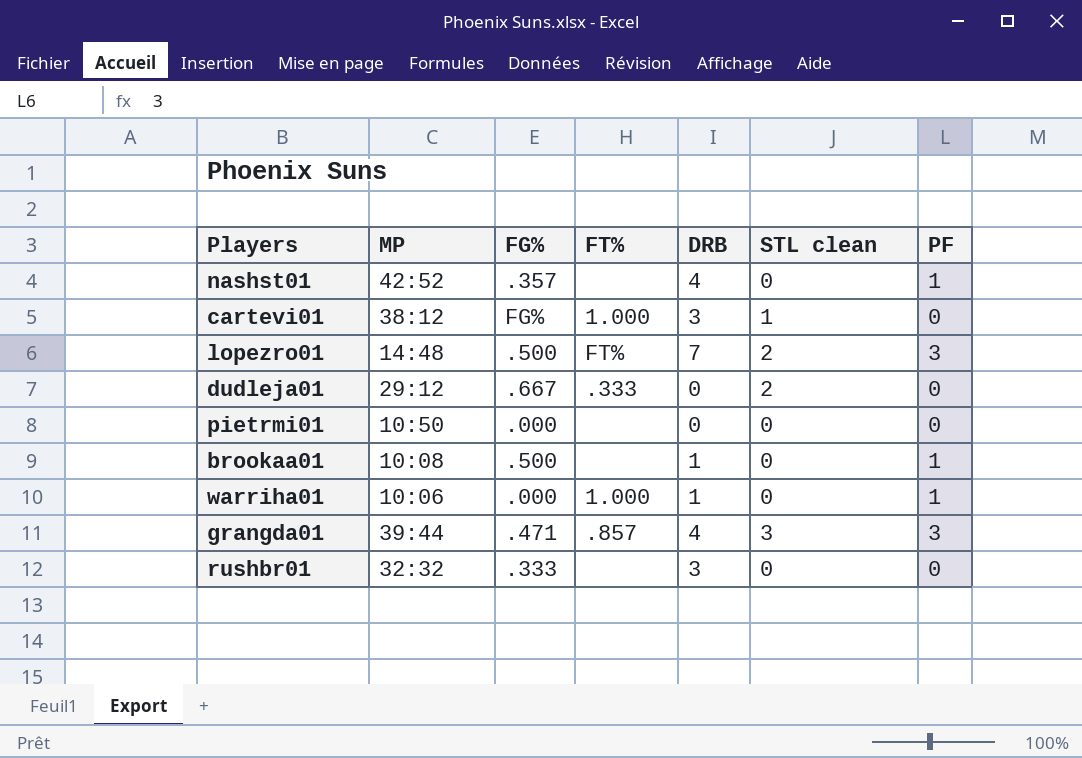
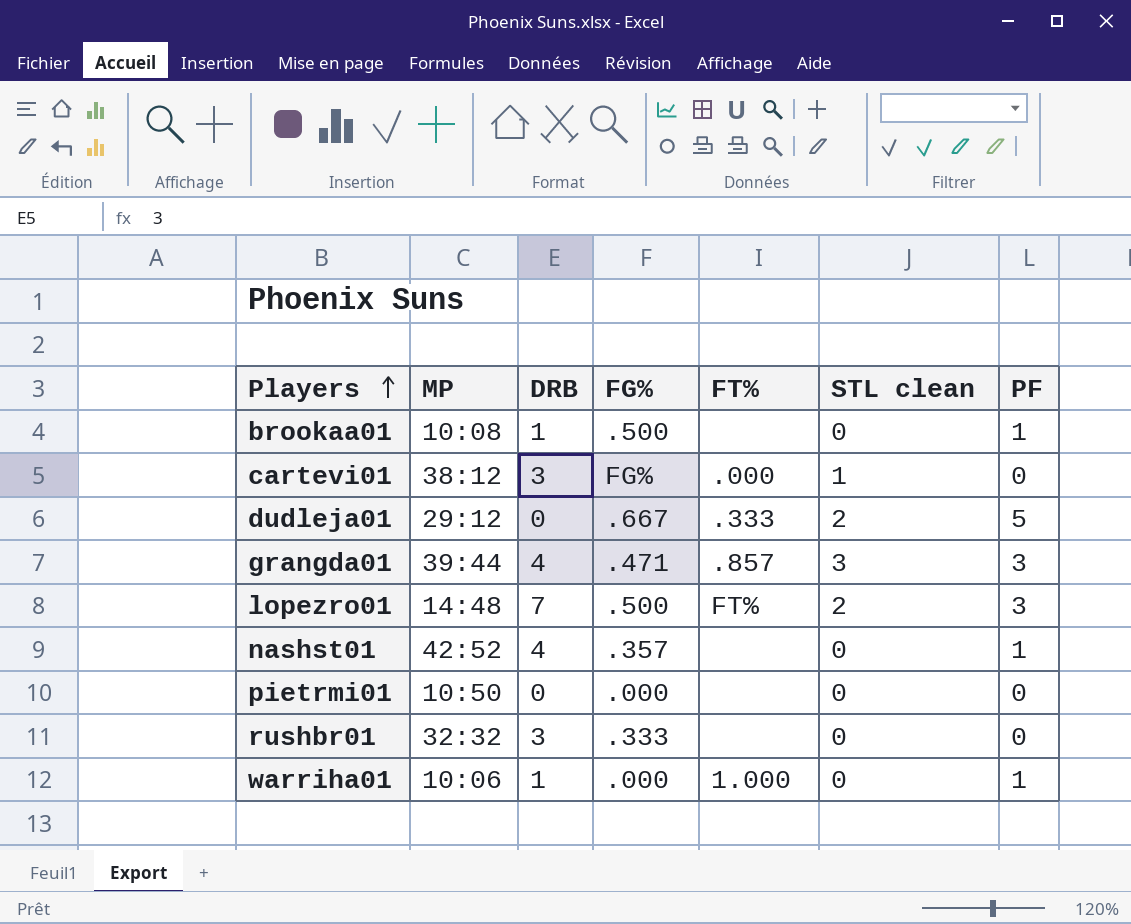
row order: none -> Players ascending
column DRB | position: 5 -> 3
cartevi01 | FT%: 1.000 -> .000
dudleja01 | PF: 0 -> 5

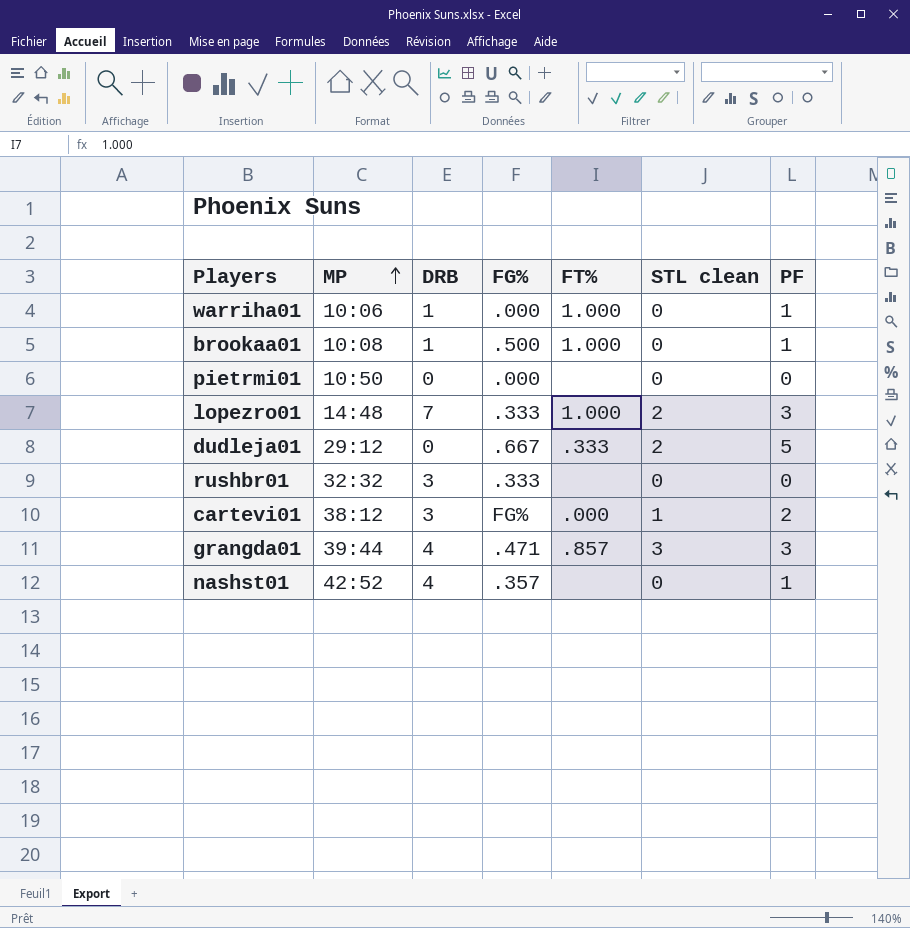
row order: Players ascending -> MP ascending
brookaa01 | FT%: none -> 1.000
lopezro01 | FG%: .500 -> .333
lopezro01 | FT%: FT% -> 1.000
cartevi01 | PF: 0 -> 2

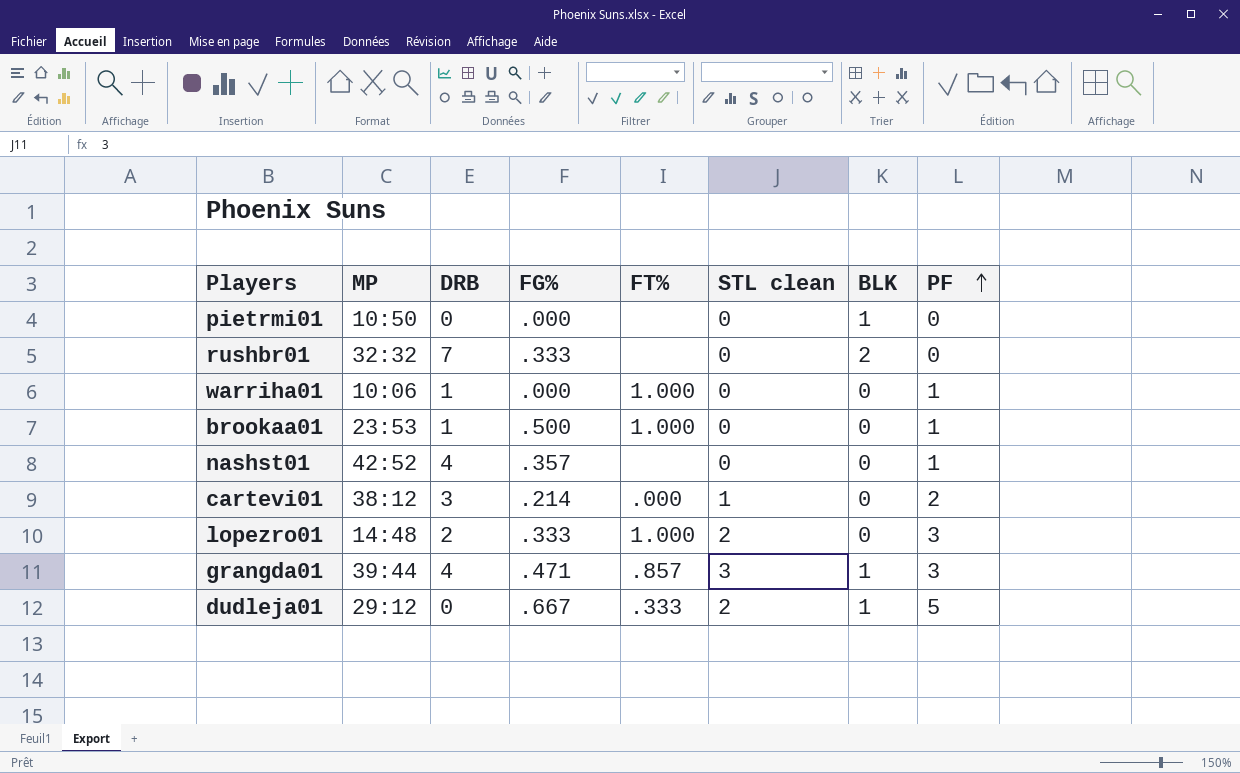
row order: MP ascending -> PF ascending
column BLK | position: none -> 7
rushbr01 | DRB: 3 -> 7
brookaa01 | MP: 10:08 -> 23:53
cartevi01 | FG%: FG% -> .214
lopezro01 | DRB: 7 -> 2

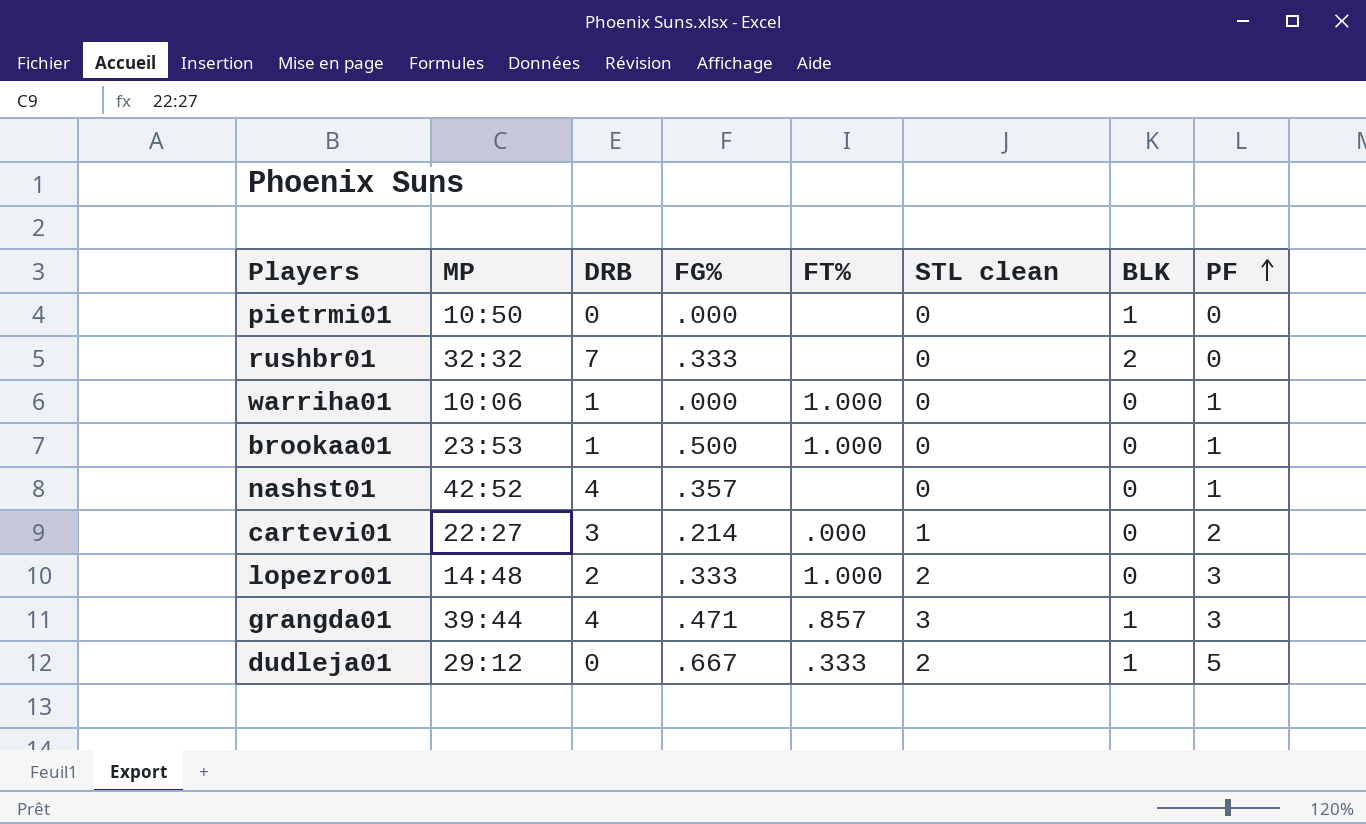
cartevi01 | MP: 38:12 -> 22:27

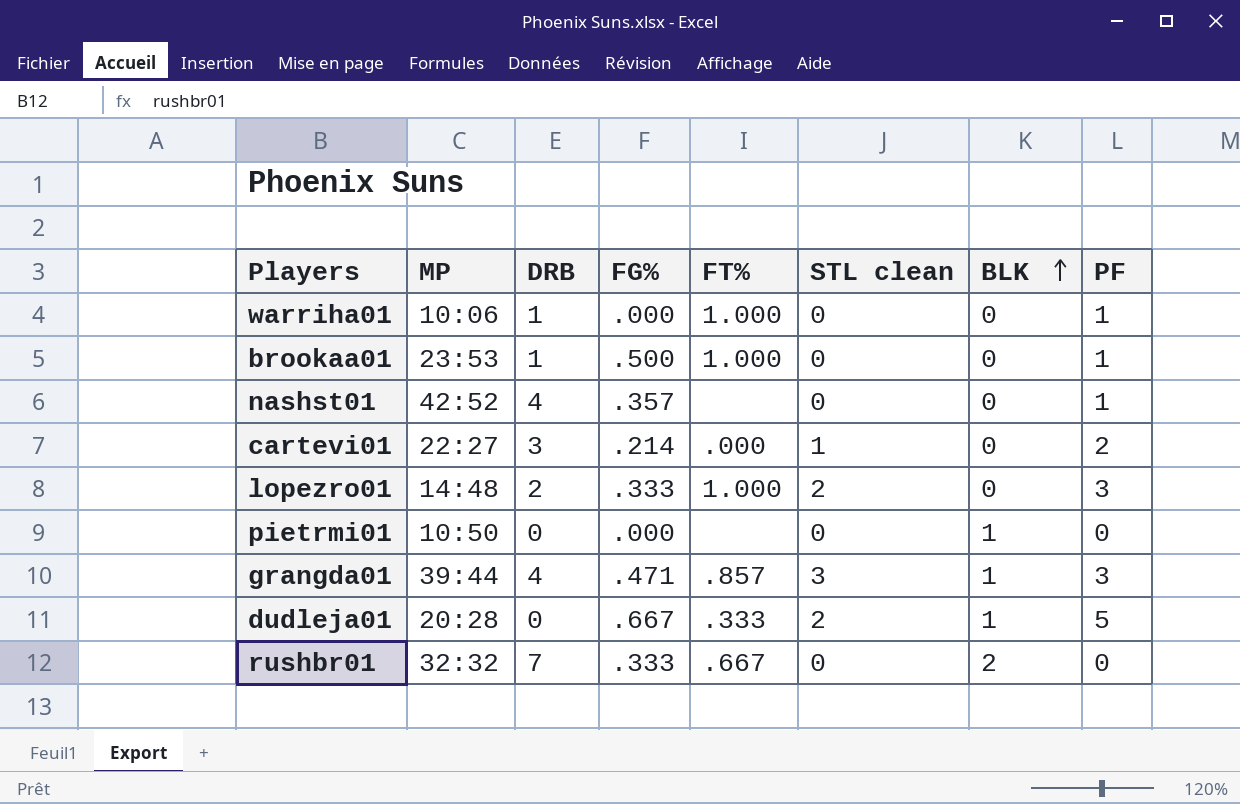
row order: PF ascending -> BLK ascending
dudleja01 | MP: 29:12 -> 20:28
rushbr01 | FT%: none -> .667

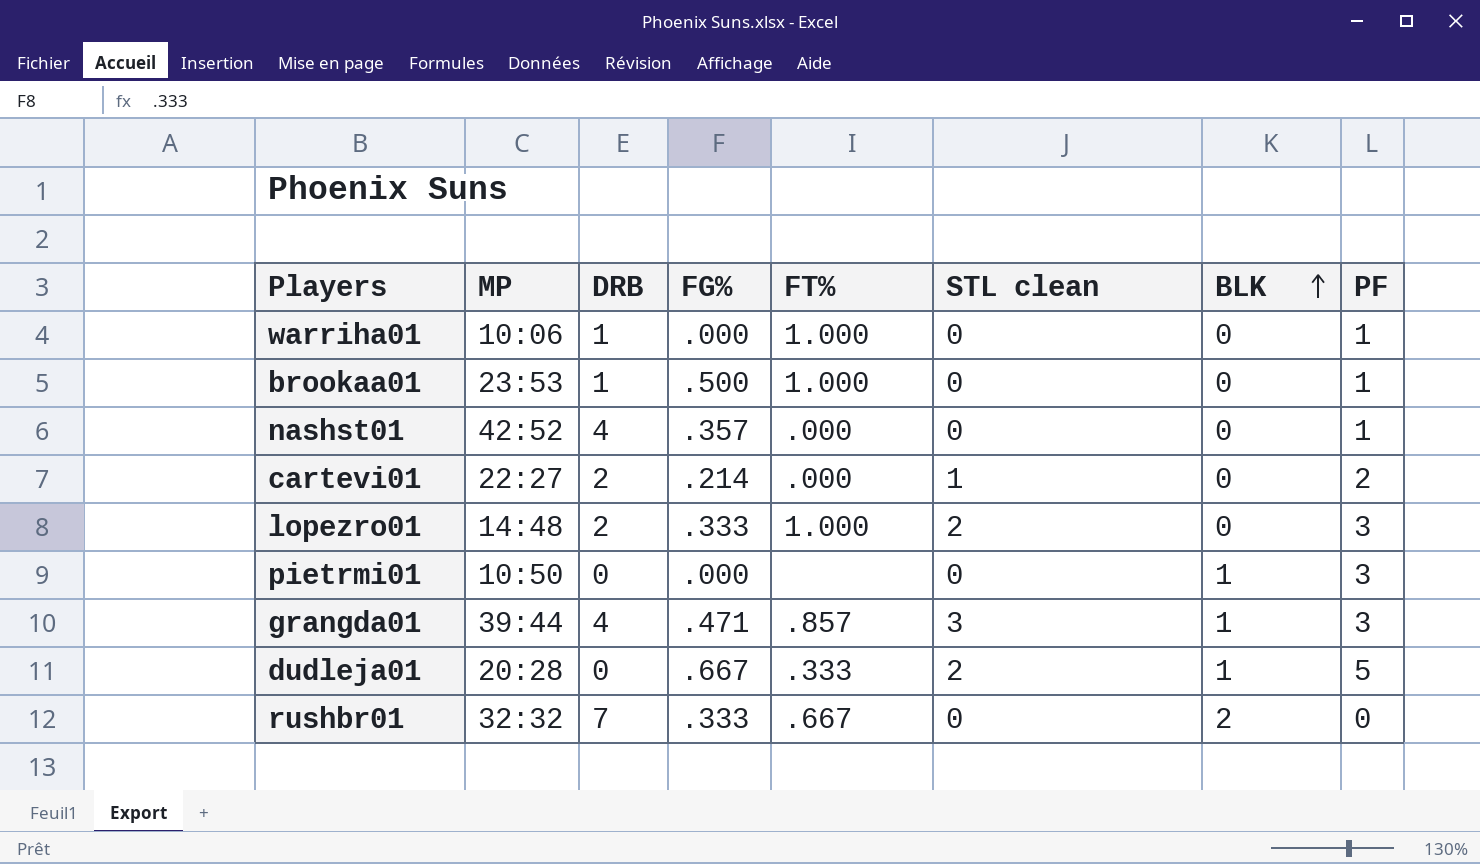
nashst01 | FT%: none -> .000
cartevi01 | DRB: 3 -> 2
pietrmi01 | PF: 0 -> 3

